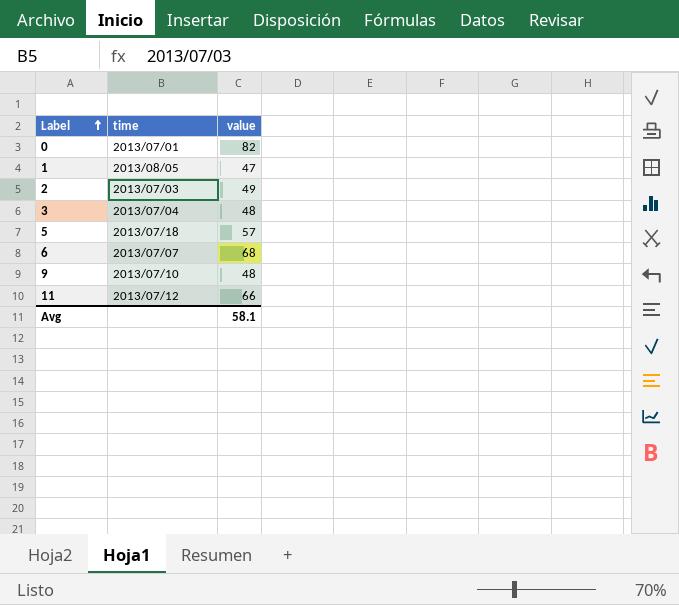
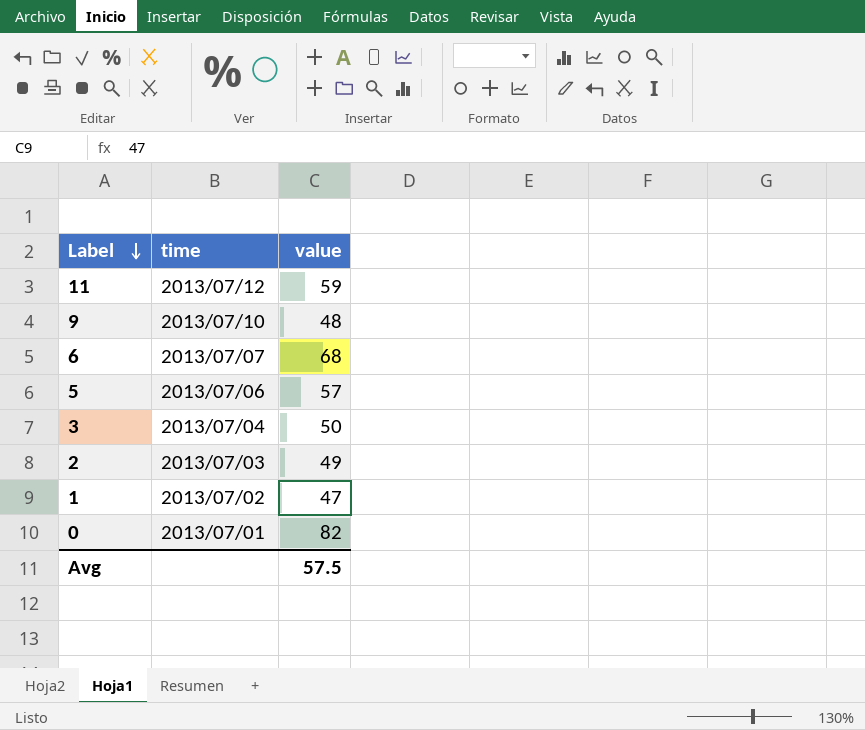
row order: Label ascending -> Label descending
11 | value: 66 -> 59
5 | time: 2013/07/18 -> 2013/07/06
3 | value: 48 -> 50
1 | time: 2013/08/05 -> 2013/07/02
Avg | value: 58.1 -> 57.5

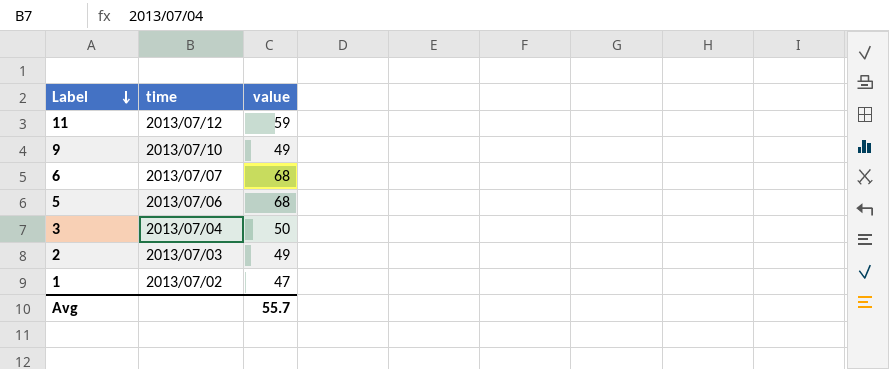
row 0: 2013/07/01 | 82 -> none
9 | value: 48 -> 49
5 | value: 57 -> 68
Avg | value: 57.5 -> 55.7

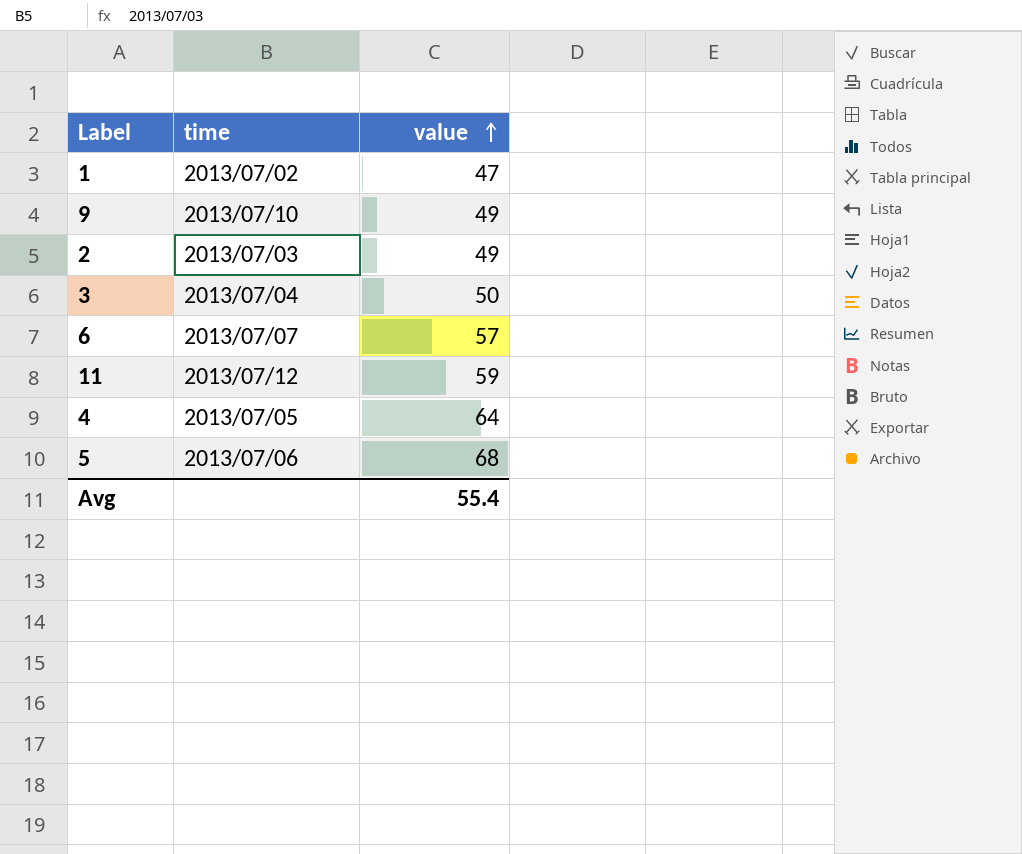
row order: Label descending -> value ascending
6 | value: 68 -> 57
row 4: none -> 2013/07/05 | 64
Avg | value: 55.7 -> 55.4

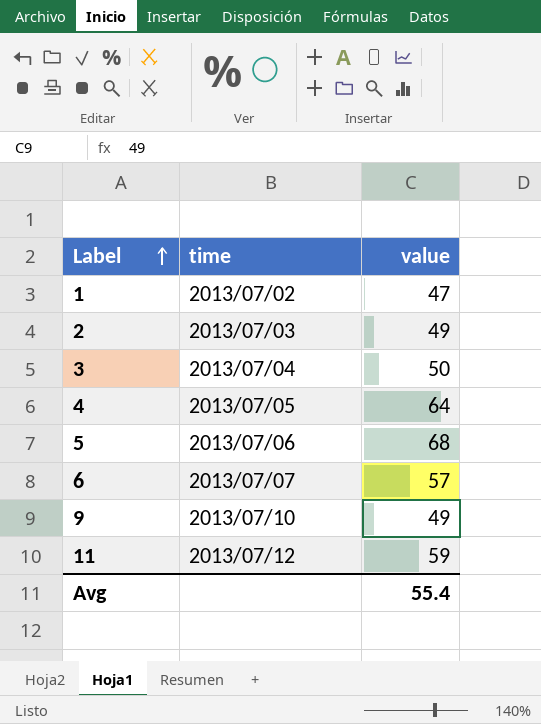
row order: value ascending -> Label ascending

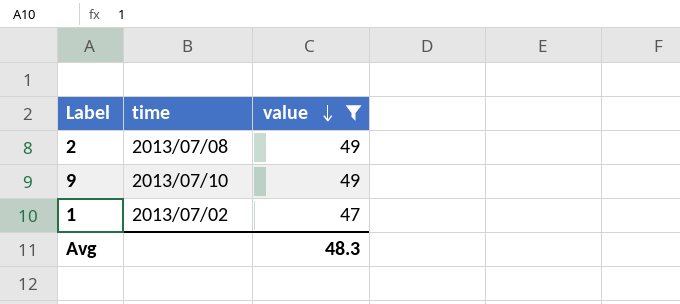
filter: none -> value <= 49
row order: Label ascending -> value descending
2 | time: 2013/07/03 -> 2013/07/08
Avg | value: 55.4 -> 48.3

